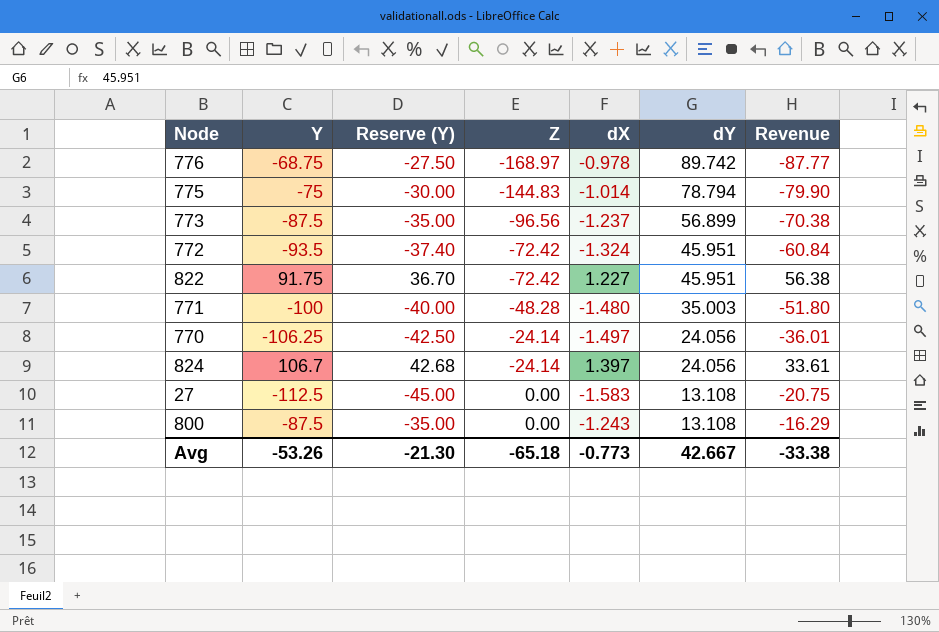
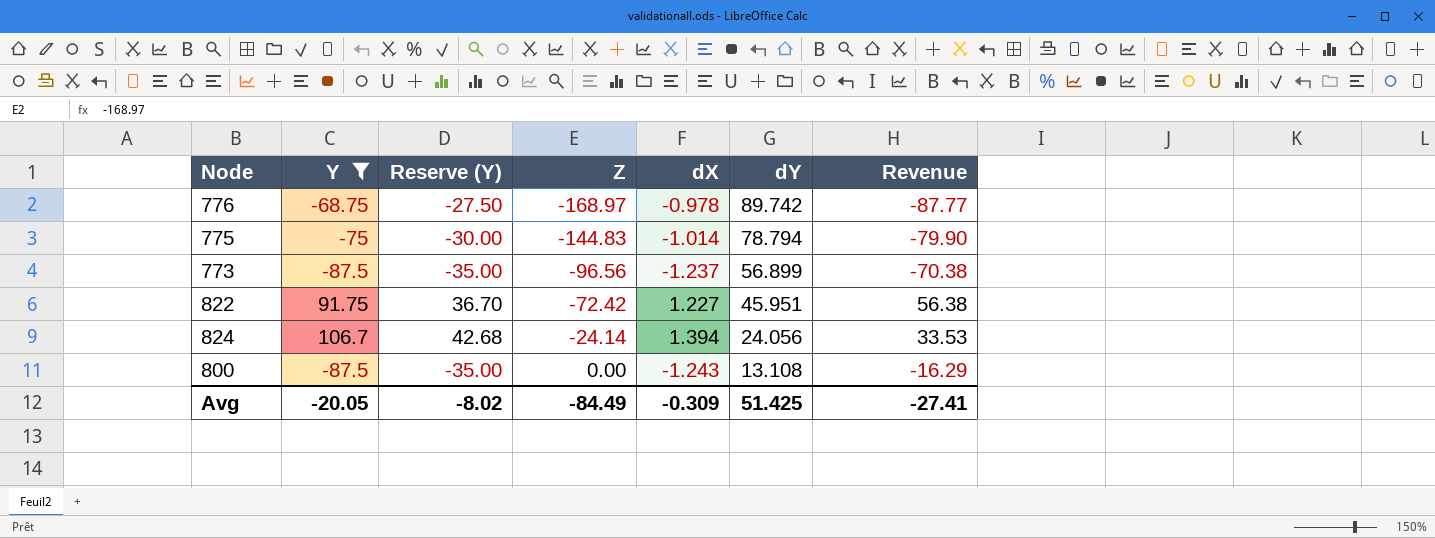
filter: none -> Y >= -87.5
824 | dX: 1.397 -> 1.394
824 | Revenue: 33.61 -> 33.53
Avg | Y: -53.26 -> -20.05
Avg | Reserve (Y): -21.30 -> -8.02
Avg | Z: -65.18 -> -84.49
Avg | dX: -0.773 -> -0.309
Avg | dY: 42.667 -> 51.425
Avg | Revenue: -33.38 -> -27.41

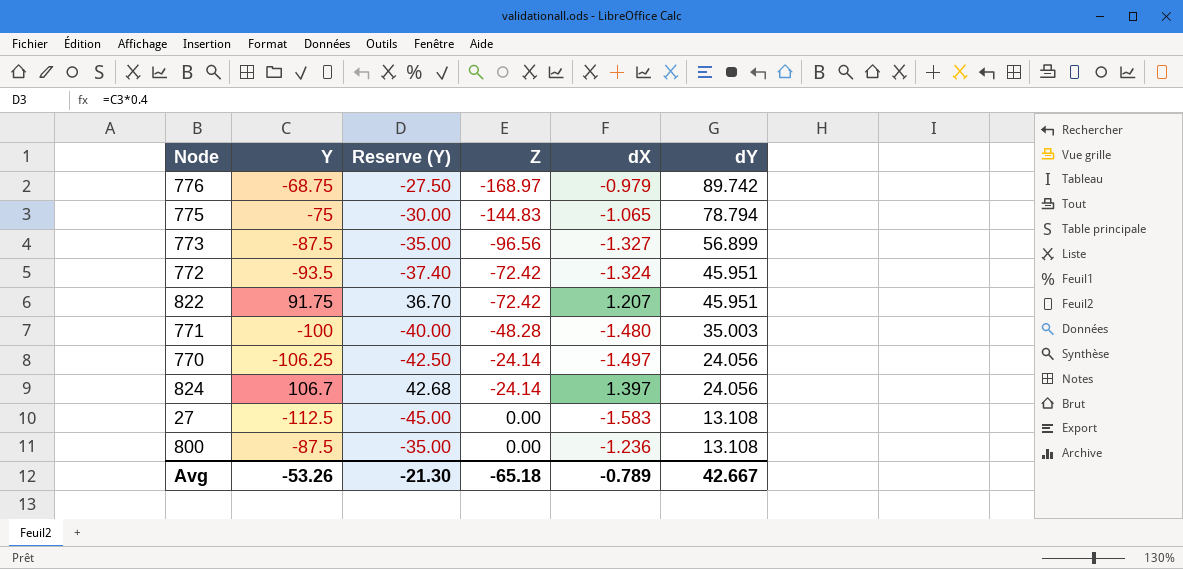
filter: Y >= -87.5 -> none
column Revenue | formula: [dX] * [dY] -> none
776 | dX: -0.978 -> -0.979
775 | dX: -1.014 -> -1.065
773 | dX: -1.237 -> -1.327
822 | dX: 1.227 -> 1.207
824 | dX: 1.394 -> 1.397
800 | dX: -1.243 -> -1.236
Avg | Y: -20.05 -> -53.26
Avg | Reserve (Y): -8.02 -> -21.30
Avg | Z: -84.49 -> -65.18
Avg | dX: -0.309 -> -0.789
Avg | dY: 51.425 -> 42.667

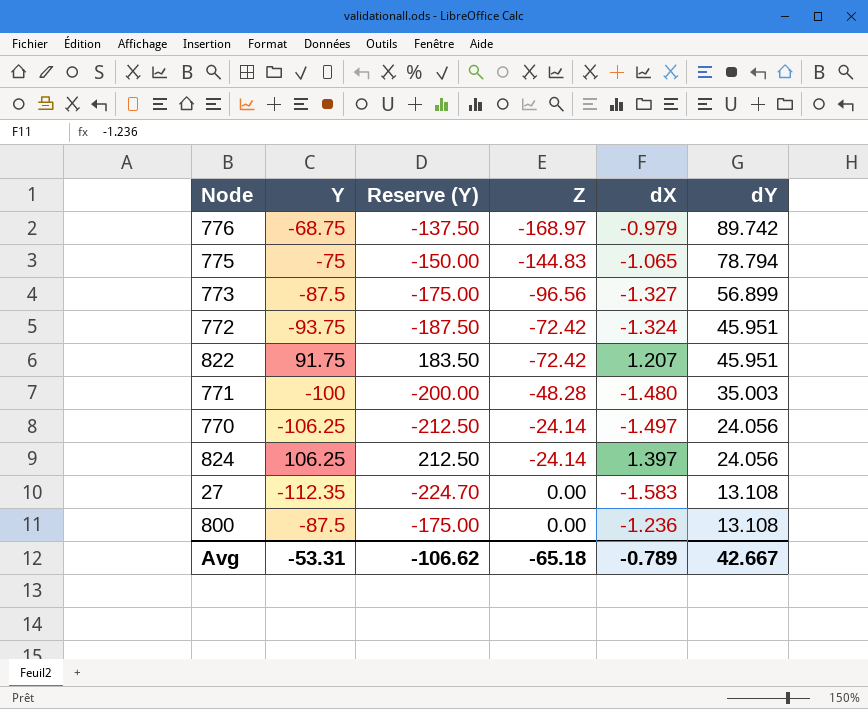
column Reserve (Y) | formula: [Y] * 0.4 -> [Y] * 2
772 | Y: -93.5 -> -93.75
824 | Y: 106.7 -> 106.25
27 | Y: -112.5 -> -112.35
Avg | Y: -53.26 -> -53.31
Avg | Reserve (Y): -21.30 -> -106.62

